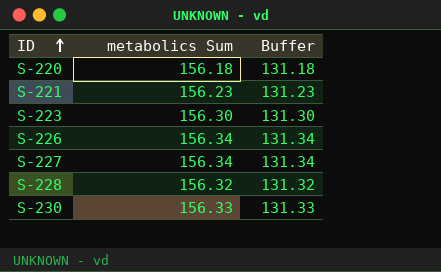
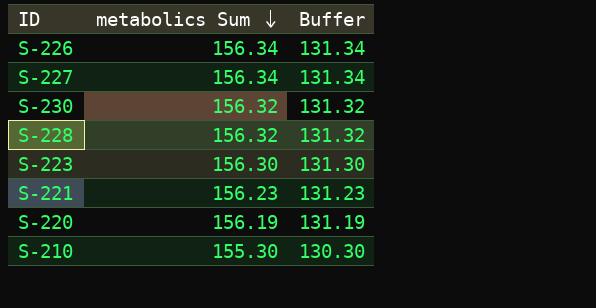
row order: ID ascending -> metabolics Sum descending
S-230 | metabolics Sum: 156.33 -> 156.32
S-230 | Buffer: 131.33 -> 131.32
S-220 | metabolics Sum: 156.18 -> 156.19
S-220 | Buffer: 131.18 -> 131.19
row S-210: none -> 155.30 | 130.30

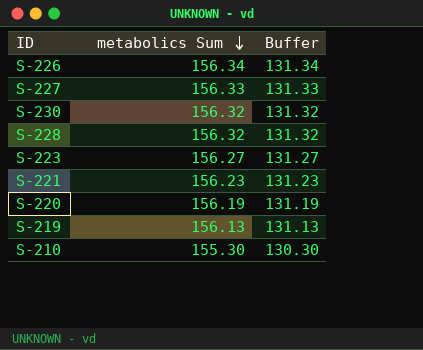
S-227 | metabolics Sum: 156.34 -> 156.33
S-227 | Buffer: 131.34 -> 131.33
S-223 | metabolics Sum: 156.30 -> 156.27
S-223 | Buffer: 131.30 -> 131.27
row S-219: none -> 156.13 | 131.13

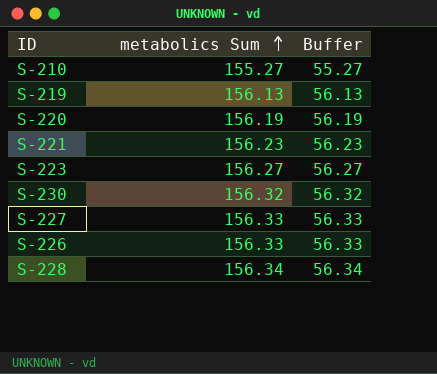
row order: metabolics Sum descending -> metabolics Sum ascending
column Buffer | formula: [metabolics Sum] - 25 -> [metabolics Sum] - 100
S-210 | metabolics Sum: 155.30 -> 155.27
S-226 | metabolics Sum: 156.34 -> 156.33
S-228 | metabolics Sum: 156.32 -> 156.34

